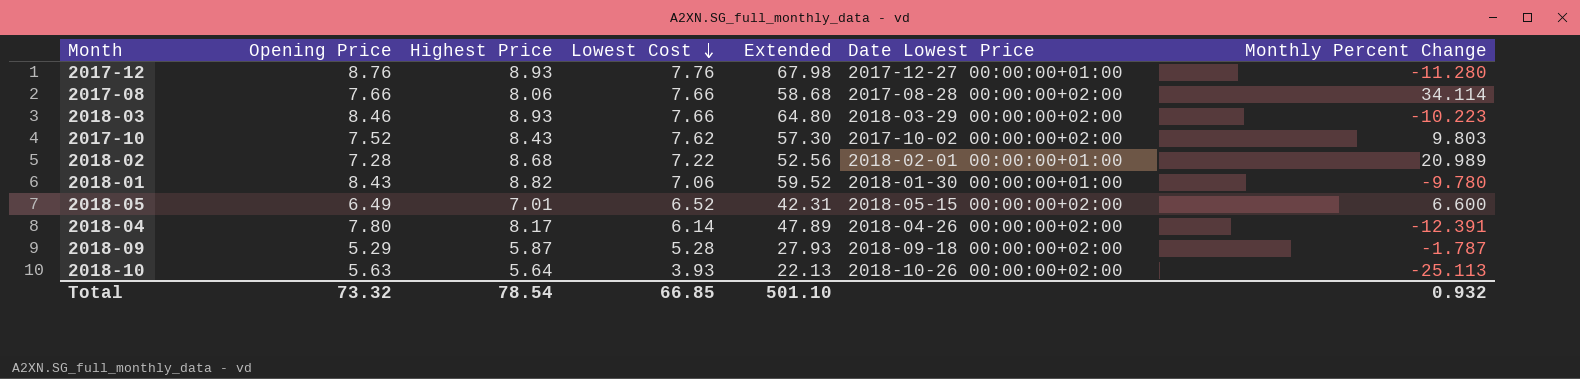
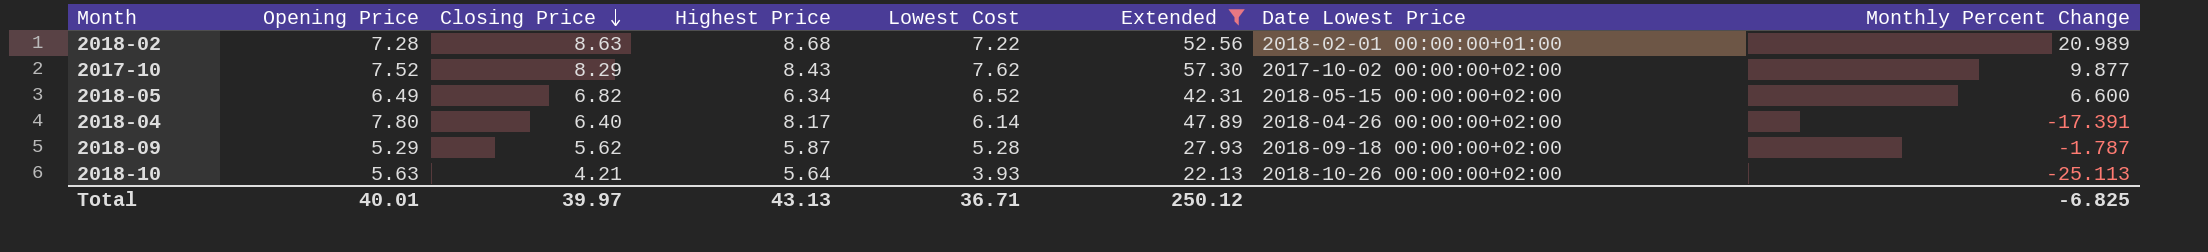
filter: none -> Extended <= 57.30
row order: Lowest Cost descending -> Closing Price descending
column Closing Price | position: none -> 3
2017-10 | Monthly Percent Change: 9.803 -> 9.877
2018-05 | Highest Price: 7.01 -> 6.34
2018-04 | Monthly Percent Change: -12.391 -> -17.391
Total | Opening Price: 73.32 -> 40.01
Total | Highest Price: 78.54 -> 43.13
Total | Lowest Cost: 66.85 -> 36.71
Total | Extended: 501.10 -> 250.12
Total | Monthly Percent Change: 0.932 -> -6.825

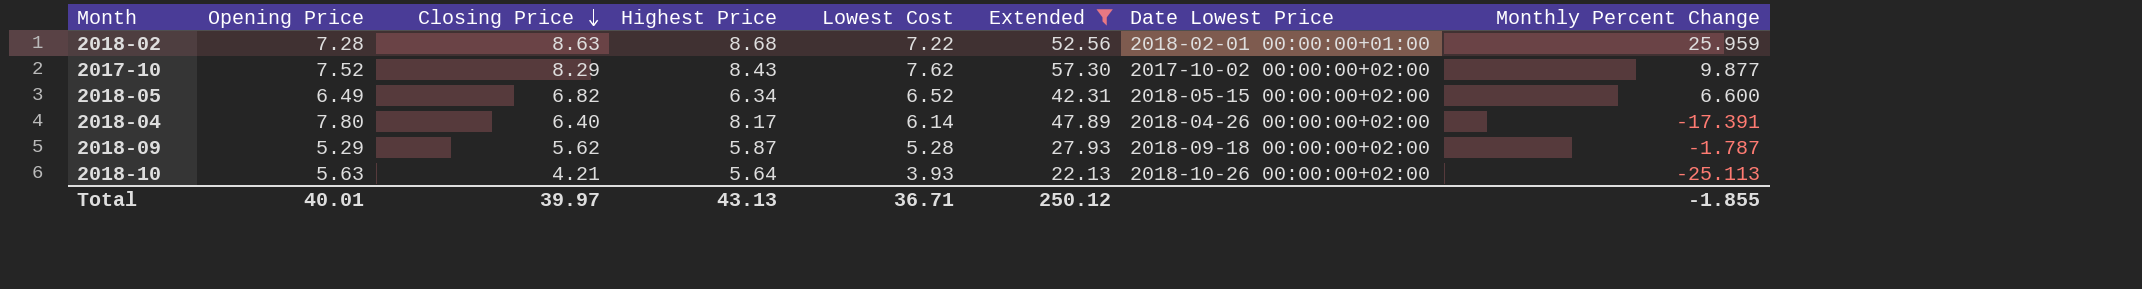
2018-02 | Monthly Percent Change: 20.989 -> 25.959
Total | Monthly Percent Change: -6.825 -> -1.855

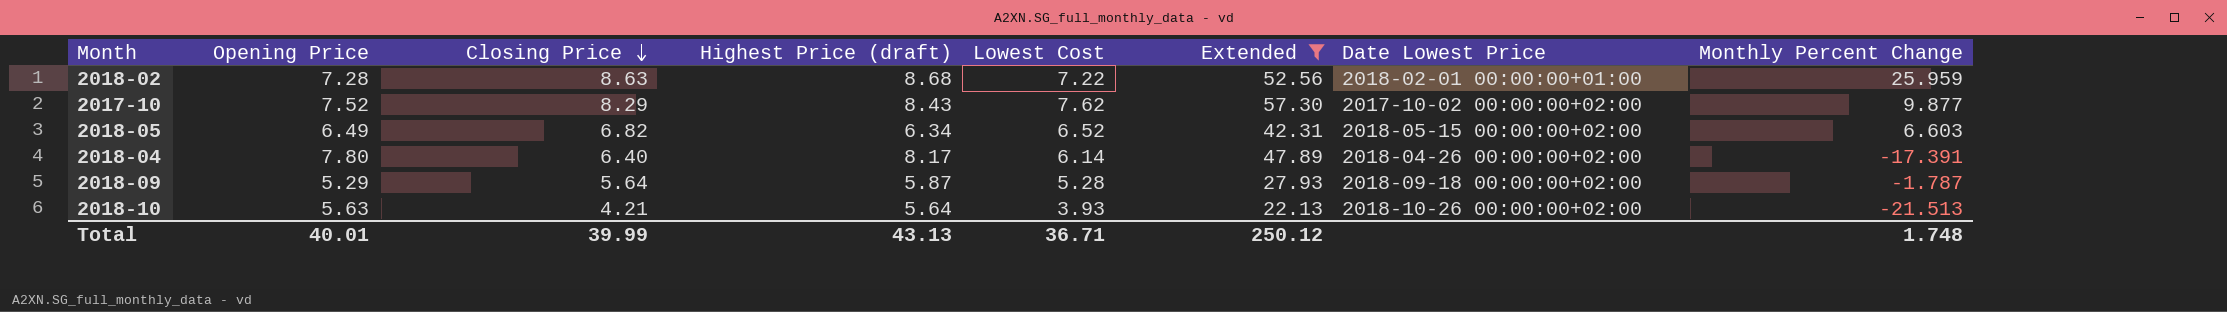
column name: Highest Price -> Highest Price (draft)
2018-05 | Monthly Percent Change: 6.600 -> 6.603
2018-09 | Closing Price: 5.62 -> 5.64
2018-10 | Monthly Percent Change: -25.113 -> -21.513
Total | Closing Price: 39.97 -> 39.99
Total | Monthly Percent Change: -1.855 -> 1.748

